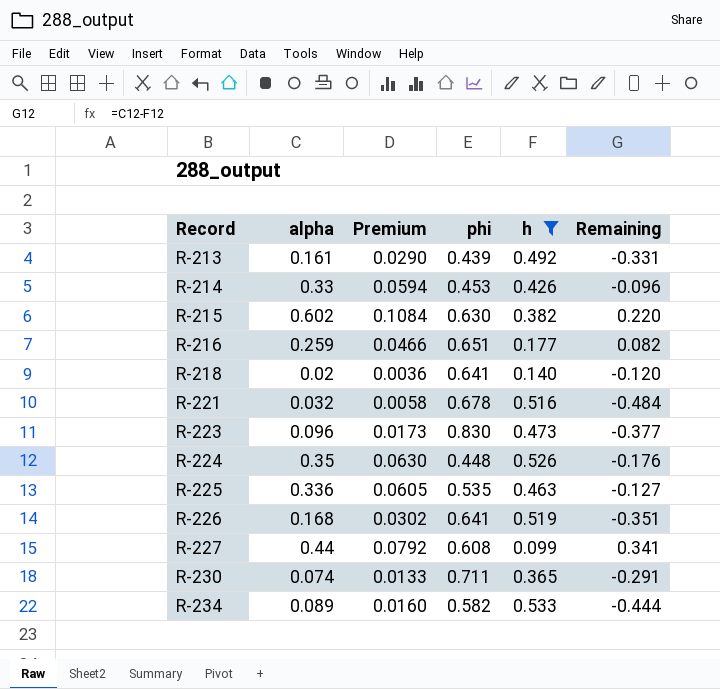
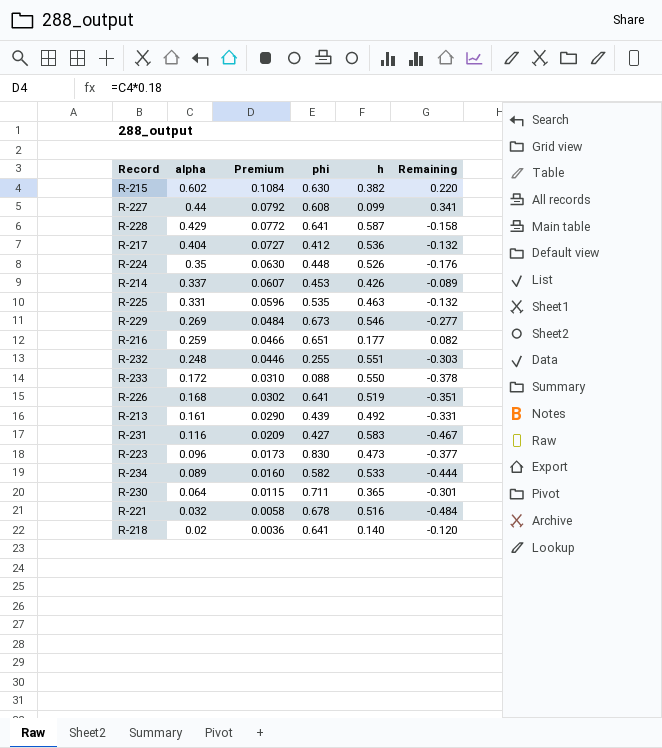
filter: h <= 0.533 -> none
row order: Record ascending -> alpha descending
R-214 | alpha: 0.33 -> 0.337
R-214 | Premium: 0.0594 -> 0.0607
R-214 | Remaining: -0.096 -> -0.089
R-225 | alpha: 0.336 -> 0.331
R-225 | Premium: 0.0605 -> 0.0596
R-225 | Remaining: -0.127 -> -0.132
R-230 | alpha: 0.074 -> 0.064
R-230 | Premium: 0.0133 -> 0.0115
R-230 | Remaining: -0.291 -> -0.301

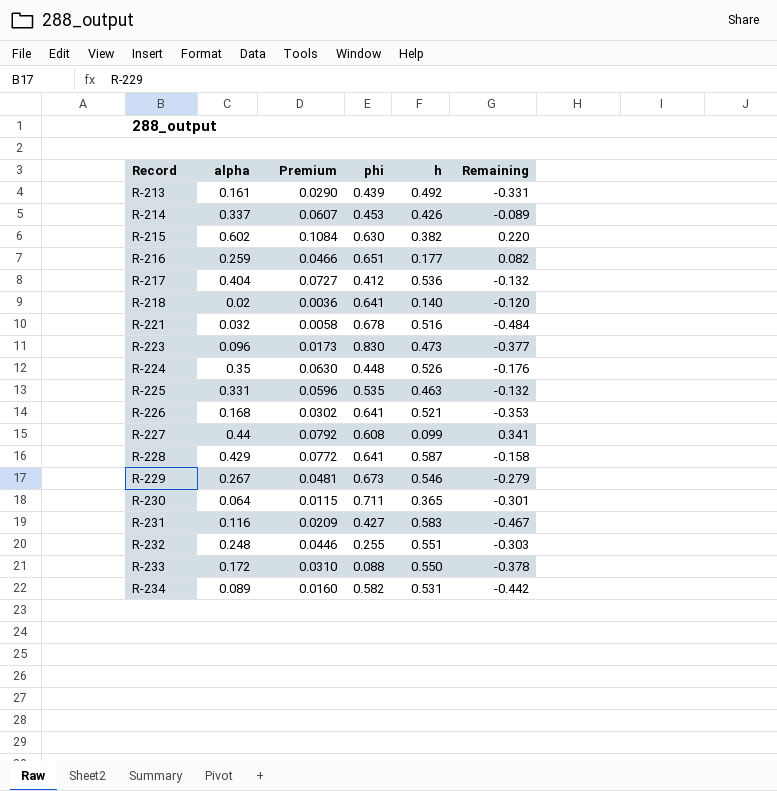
row order: alpha descending -> Record ascending
R-226 | h: 0.519 -> 0.521
R-226 | Remaining: -0.351 -> -0.353
R-229 | alpha: 0.269 -> 0.267
R-229 | Premium: 0.0484 -> 0.0481
R-229 | Remaining: -0.277 -> -0.279
R-234 | h: 0.533 -> 0.531
R-234 | Remaining: -0.444 -> -0.442

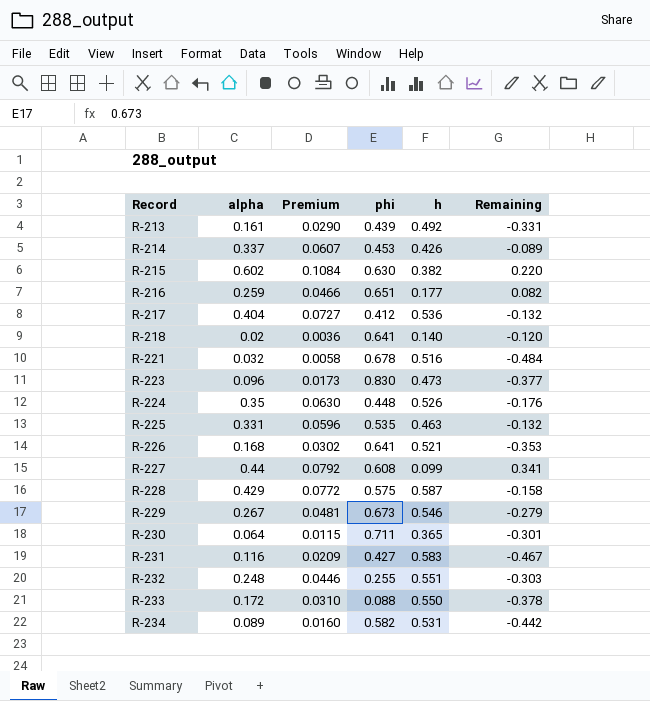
R-228 | phi: 0.641 -> 0.575

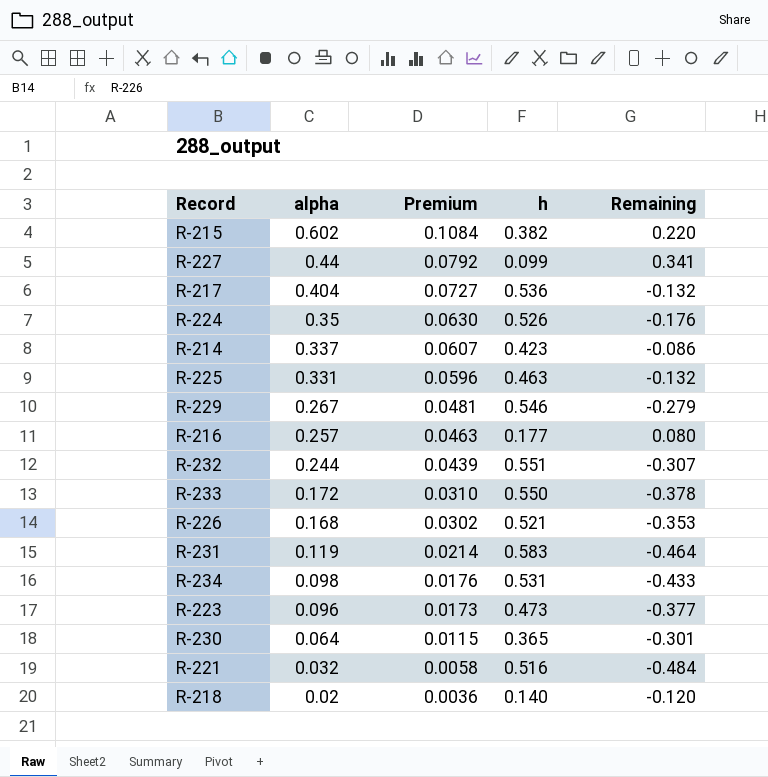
row order: Record ascending -> alpha descending
column phi | position: 4 -> none
row R-213: 0.161 | 0.0290 | 0.439 | 0.492 | -0.331 -> none
row R-228: 0.429 | 0.0772 | 0.575 | 0.587 | -0.158 -> none
R-214 | h: 0.426 -> 0.423
R-214 | Remaining: -0.089 -> -0.086
R-216 | alpha: 0.259 -> 0.257
R-216 | Premium: 0.0466 -> 0.0463
R-216 | Remaining: 0.082 -> 0.080
R-232 | alpha: 0.248 -> 0.244
R-232 | Premium: 0.0446 -> 0.0439
R-232 | Remaining: -0.303 -> -0.307
R-231 | alpha: 0.116 -> 0.119
R-231 | Premium: 0.0209 -> 0.0214
R-231 | Remaining: -0.467 -> -0.464
R-234 | alpha: 0.089 -> 0.098
R-234 | Premium: 0.0160 -> 0.0176
R-234 | Remaining: -0.442 -> -0.433

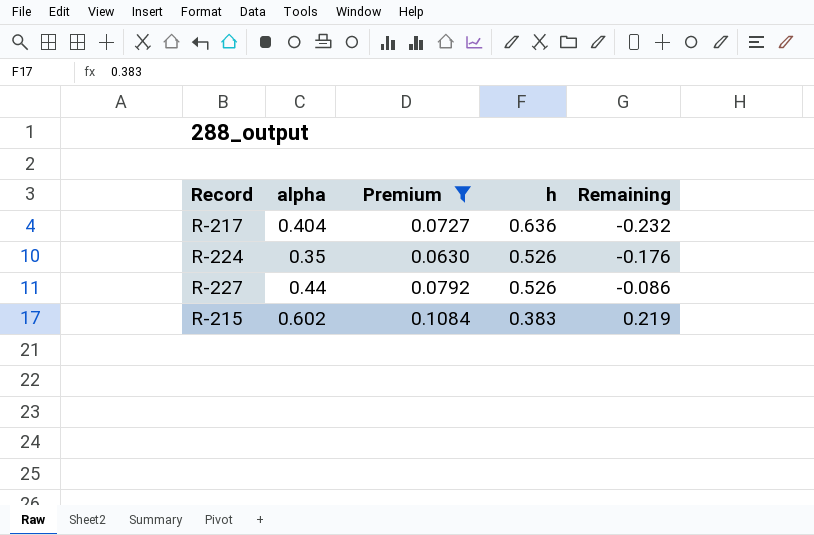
filter: none -> Premium >= 0.0630
row order: alpha descending -> h descending
R-217 | h: 0.536 -> 0.636
R-217 | Remaining: -0.132 -> -0.232
R-227 | h: 0.099 -> 0.526
R-227 | Remaining: 0.341 -> -0.086
R-215 | h: 0.382 -> 0.383
R-215 | Remaining: 0.220 -> 0.219

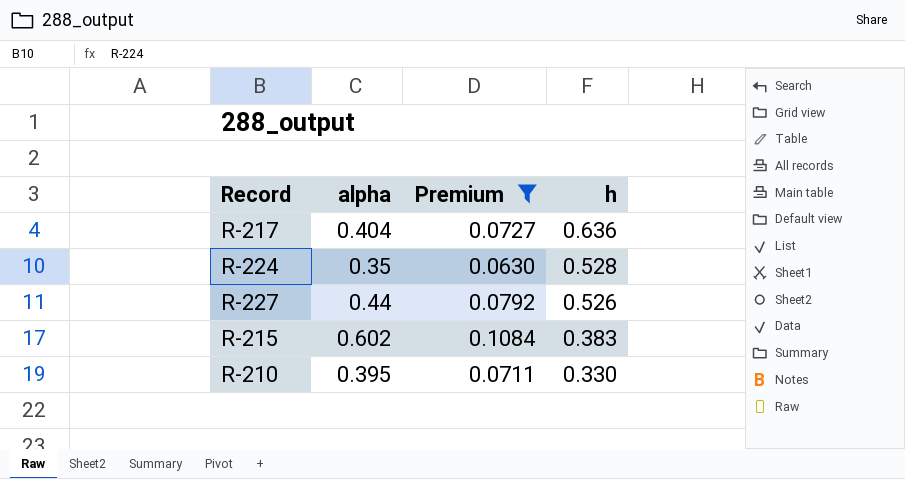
column Remaining | formula: [alpha] - [h] -> none
R-224 | h: 0.526 -> 0.528
row R-210: none -> 0.395 | 0.0711 | 0.330

